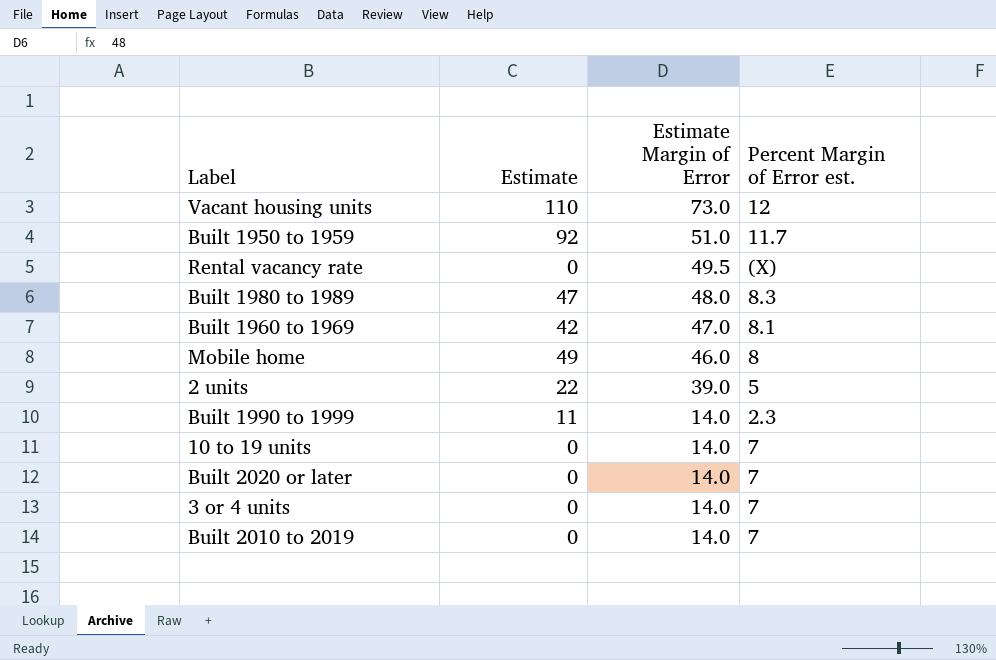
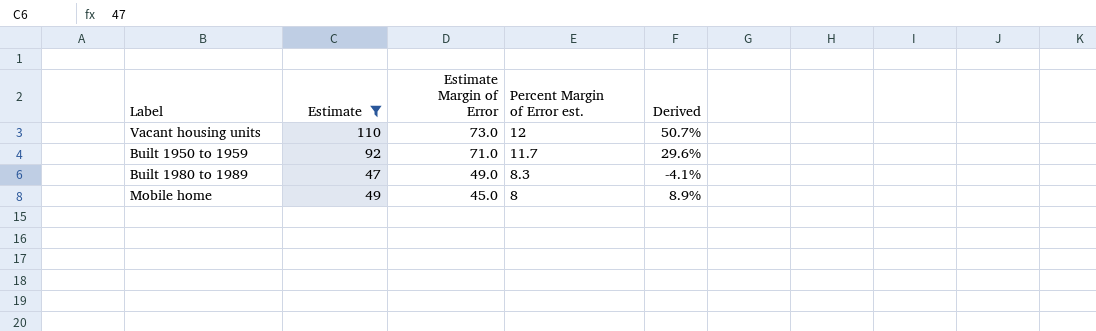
filter: none -> Estimate >= 47
column Derived | formula: none -> ([Estimate] - [Estimate Margin of Error]) / [Estimate Margin of Error]
Built 1950 to 1959 | Estimate Margin of Error: 51.0 -> 71.0
Built 1980 to 1989 | Estimate Margin of Error: 48.0 -> 49.0
Mobile home | Estimate Margin of Error: 46.0 -> 45.0

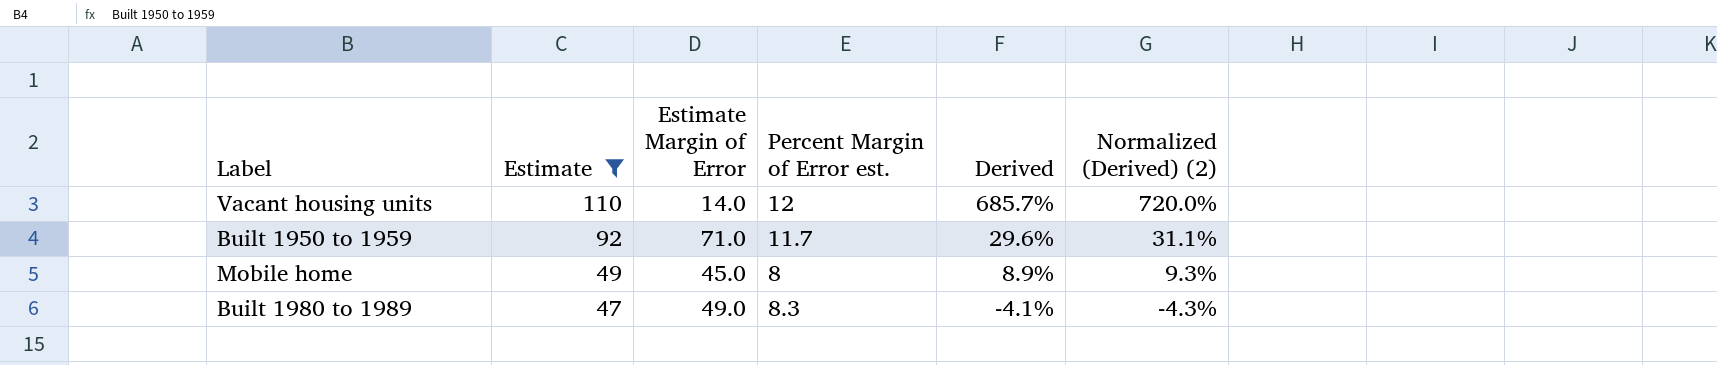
row order: Estimate Margin of Error descending -> Estimate descending
column Normalized (Derived) (2) | formula: none -> [Derived] * 1.05
Vacant housing units | Estimate Margin of Error: 73.0 -> 14.0
Vacant housing units | Derived: 50.7% -> 685.7%

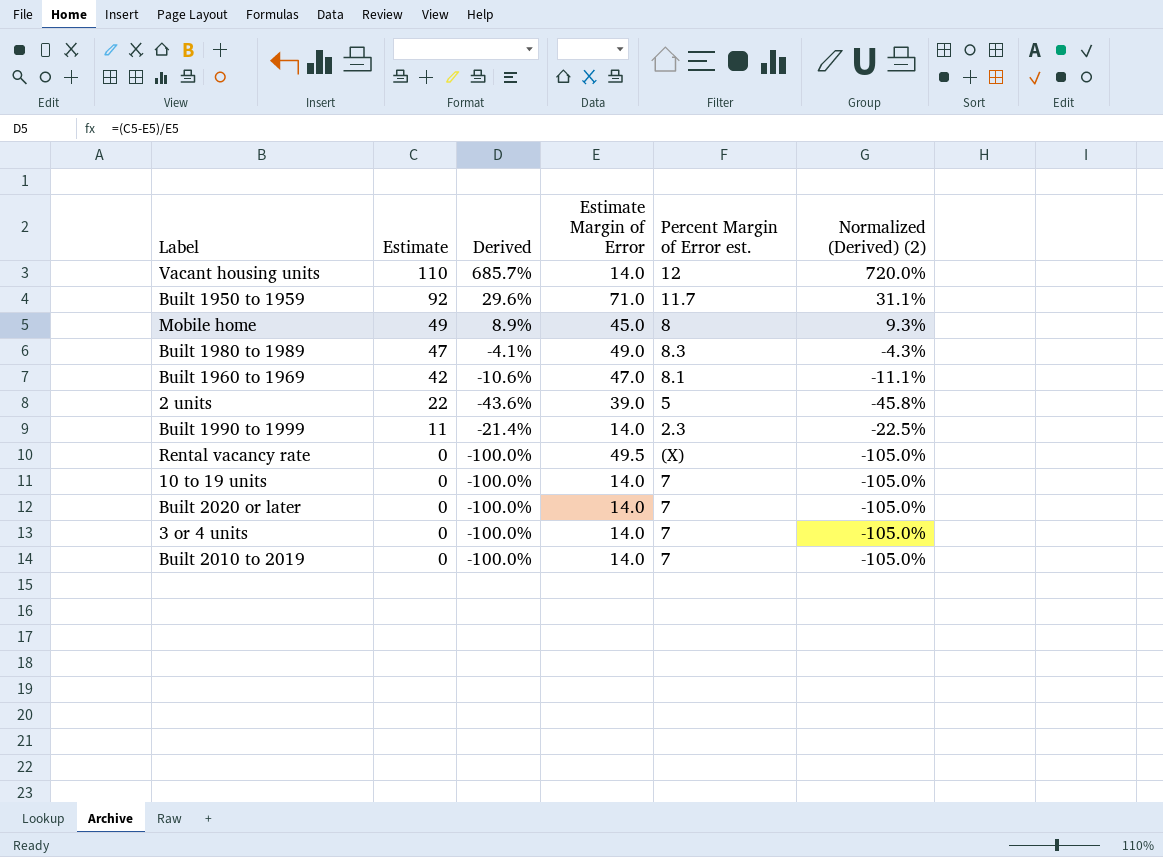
filter: Estimate >= 47 -> none
column Derived | position: 5 -> 3

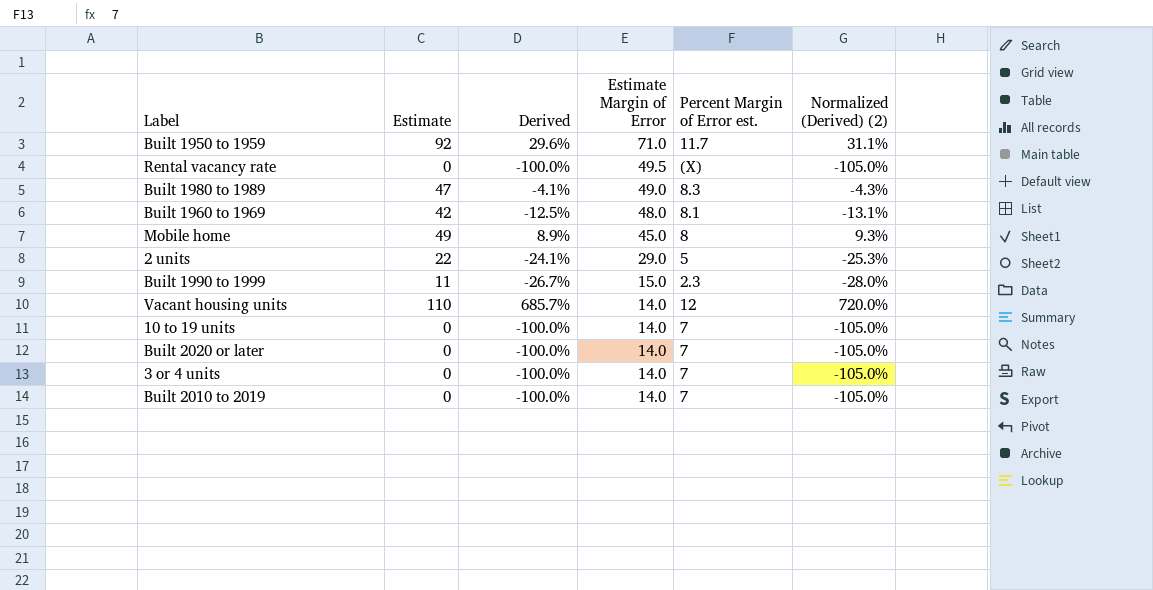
row order: Estimate descending -> Estimate Margin of Error descending
Built 1960 to 1969 | Derived: -10.6% -> -12.5%
Built 1960 to 1969 | Estimate Margin of Error: 47.0 -> 48.0
Built 1960 to 1969 | Normalized (Derived) (2): -11.1% -> -13.1%
2 units | Derived: -43.6% -> -24.1%
2 units | Estimate Margin of Error: 39.0 -> 29.0
2 units | Normalized (Derived) (2): -45.8% -> -25.3%
Built 1990 to 1999 | Derived: -21.4% -> -26.7%
Built 1990 to 1999 | Estimate Margin of Error: 14.0 -> 15.0
Built 1990 to 1999 | Normalized (Derived) (2): -22.5% -> -28.0%

